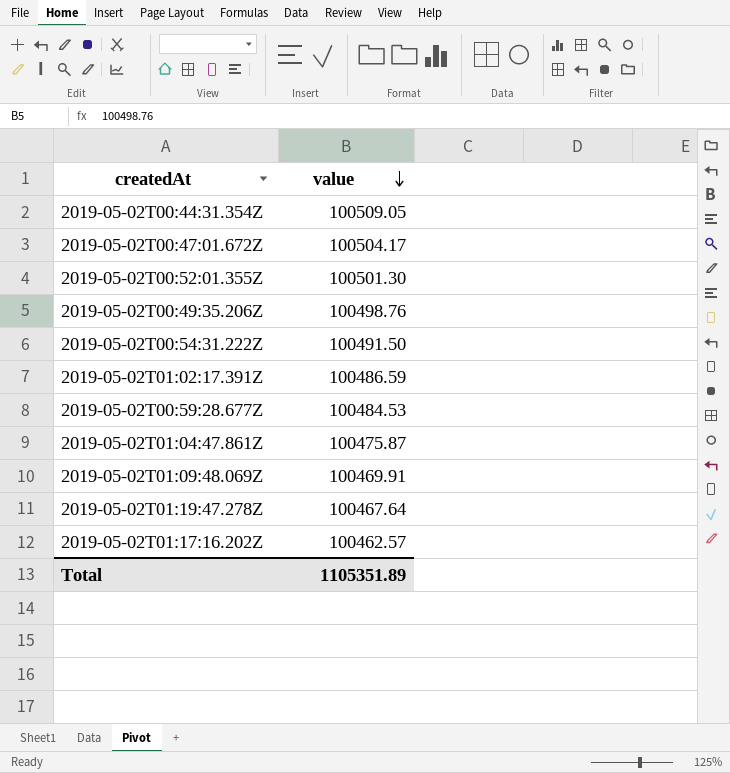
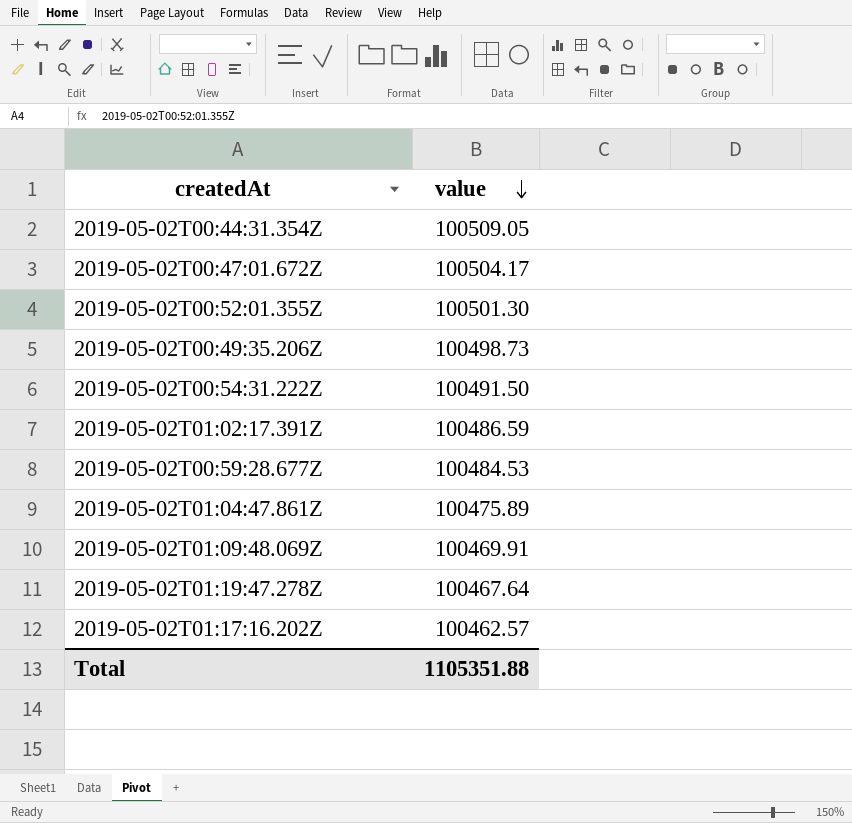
2019-05-02T00:49:35.206Z | value: 100498.76 -> 100498.73
2019-05-02T01:04:47.861Z | value: 100475.87 -> 100475.89
Total | value: 1105351.89 -> 1105351.88

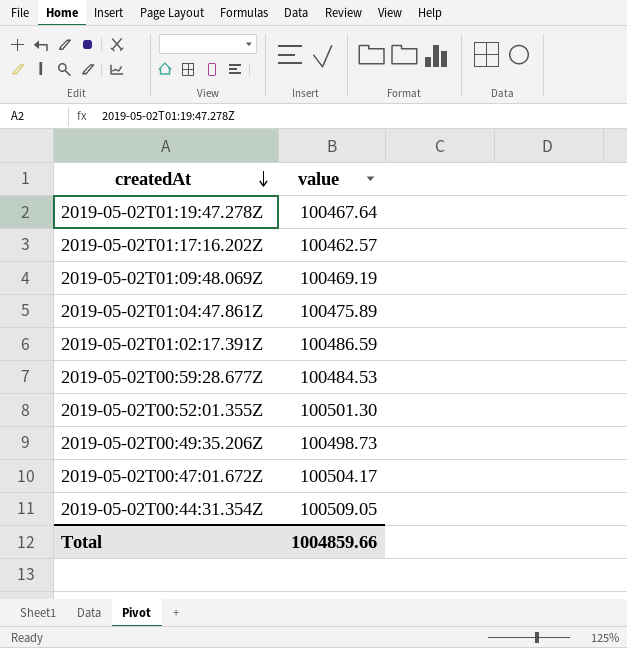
row order: value descending -> createdAt descending
row 2019-05-02T00:54:31.222Z: 100491.50 -> none
2019-05-02T01:09:48.069Z | value: 100469.91 -> 100469.19
Total | value: 1105351.88 -> 1004859.66

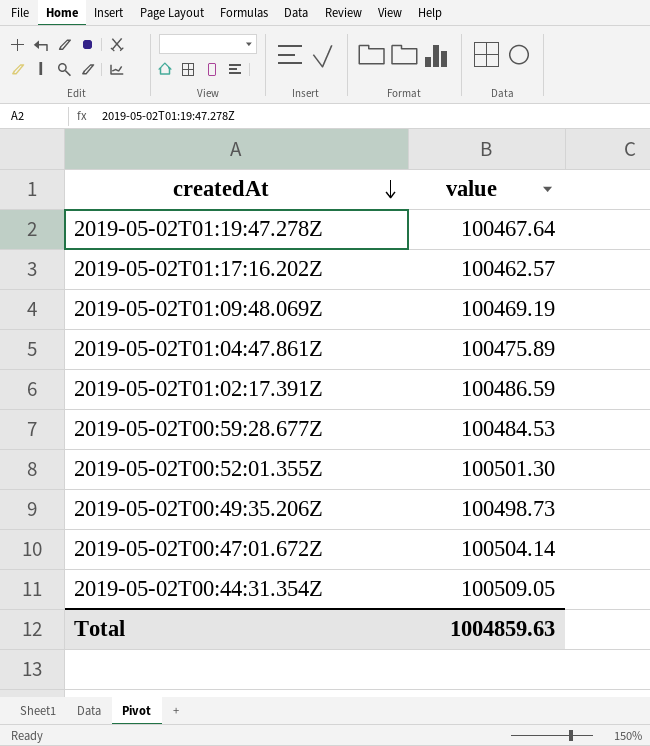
2019-05-02T00:47:01.672Z | value: 100504.17 -> 100504.14
Total | value: 1004859.66 -> 1004859.63

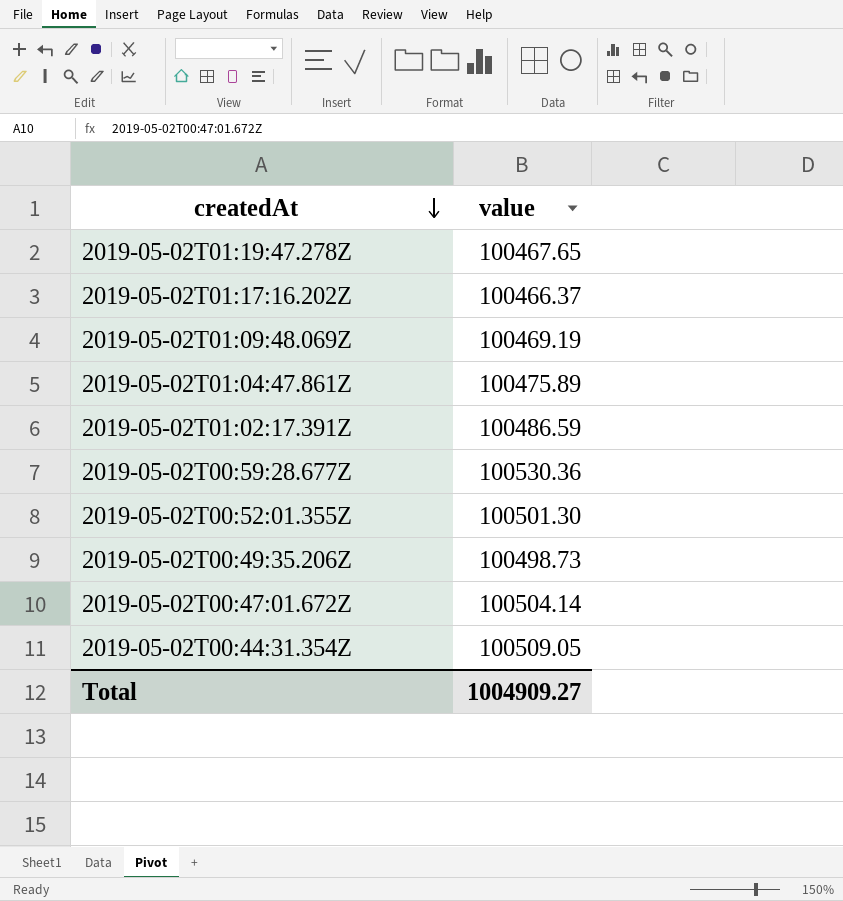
2019-05-02T01:19:47.278Z | value: 100467.64 -> 100467.65
2019-05-02T01:17:16.202Z | value: 100462.57 -> 100466.37
2019-05-02T00:59:28.677Z | value: 100484.53 -> 100530.36
Total | value: 1004859.63 -> 1004909.27

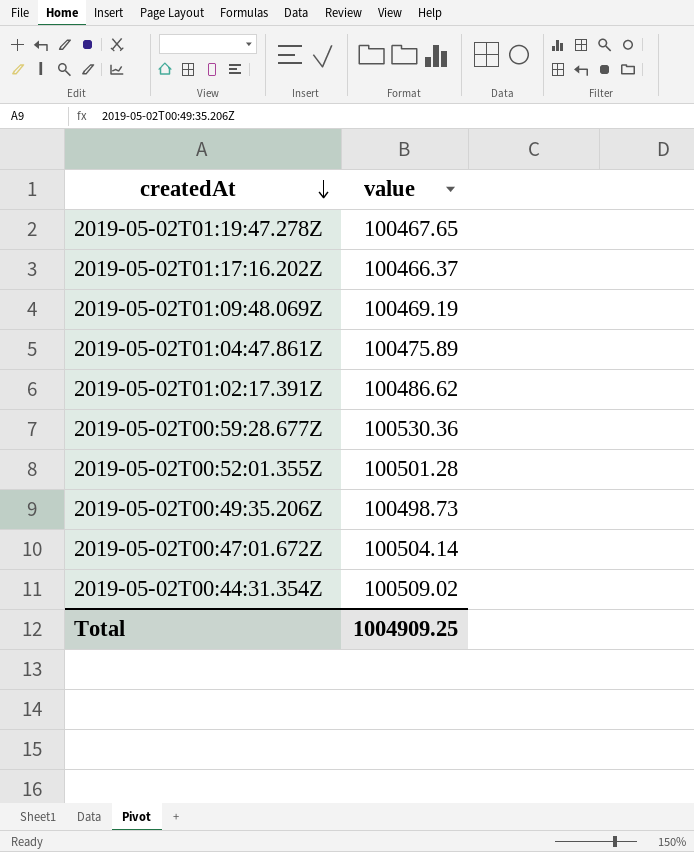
2019-05-02T01:02:17.391Z | value: 100486.59 -> 100486.62
2019-05-02T00:52:01.355Z | value: 100501.30 -> 100501.28
2019-05-02T00:44:31.354Z | value: 100509.05 -> 100509.02
Total | value: 1004909.27 -> 1004909.25

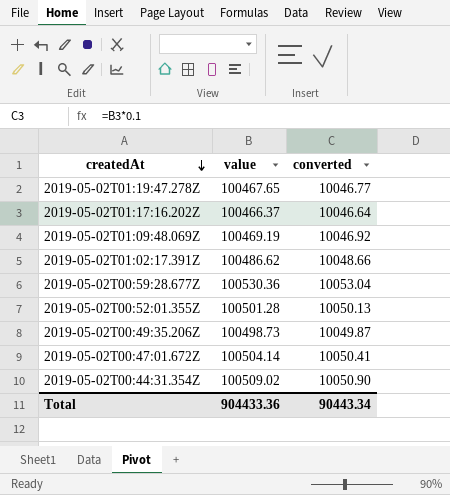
column converted | formula: none -> [value] * 0.1
row 2019-05-02T01:04:47.861Z: 100475.89 -> none
Total | value: 1004909.25 -> 904433.36

